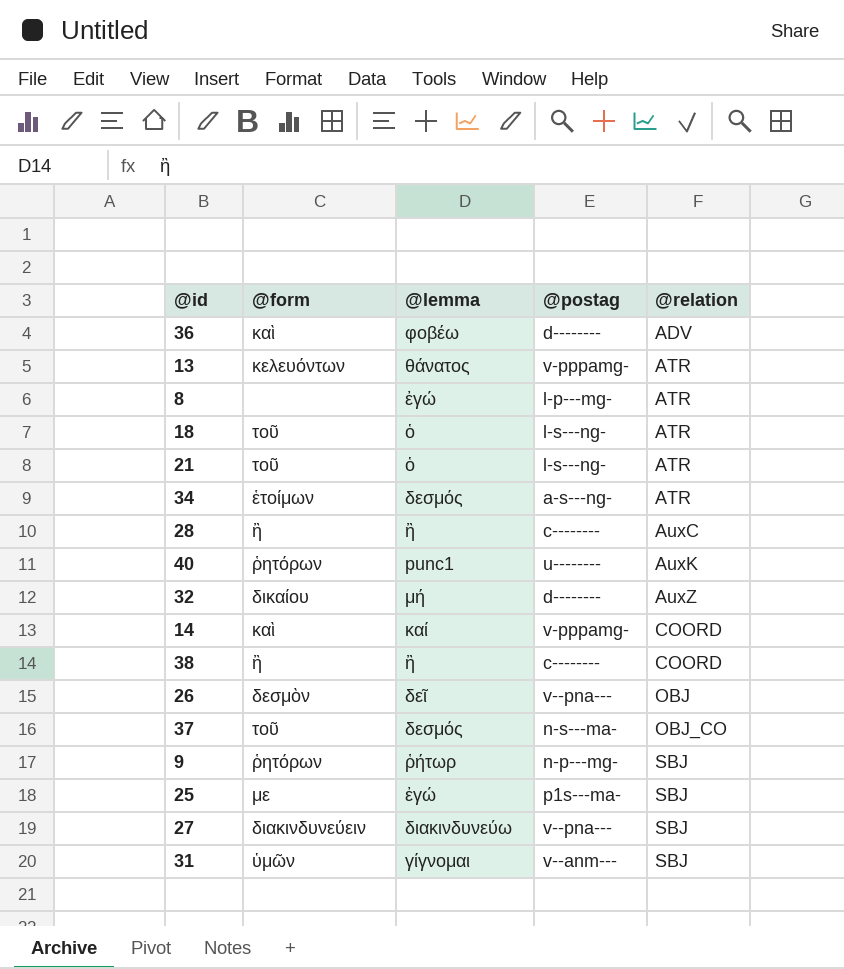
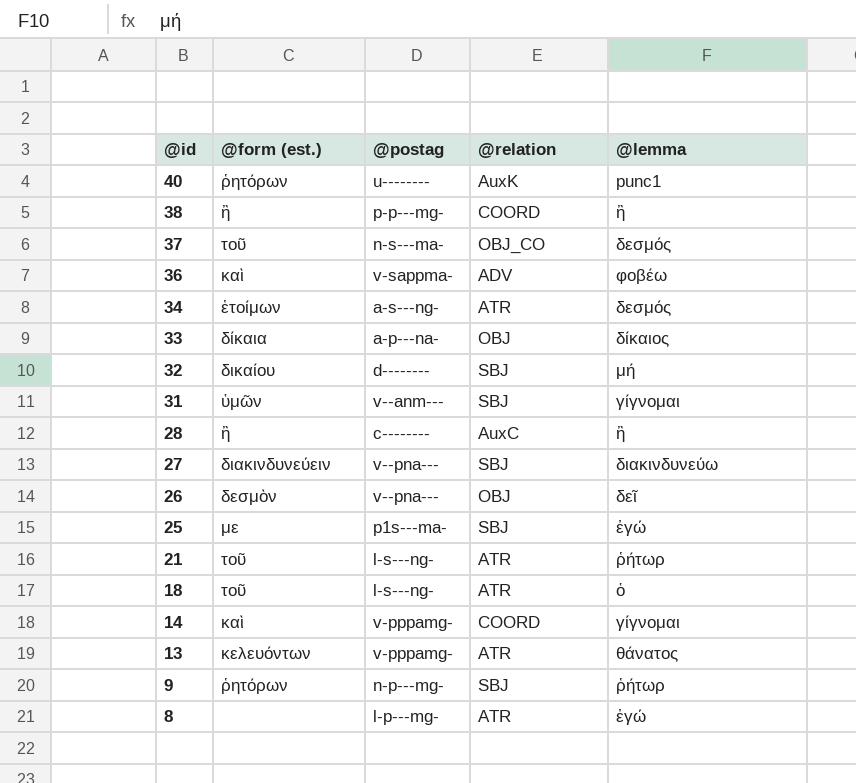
row order: @relation ascending -> @id descending
column name: @form -> @form (est.)
column @lemma | position: 3 -> 5
38 | @postag: c-------- -> p-p---mg-
36 | @postag: d-------- -> v-sappma-
row 33: none -> δίκαια | a-p---na- | OBJ | δίκαιος
32 | @relation: AuxZ -> SBJ
21 | @lemma: ὁ -> ῥήτωρ
14 | @lemma: καί -> γίγνομαι

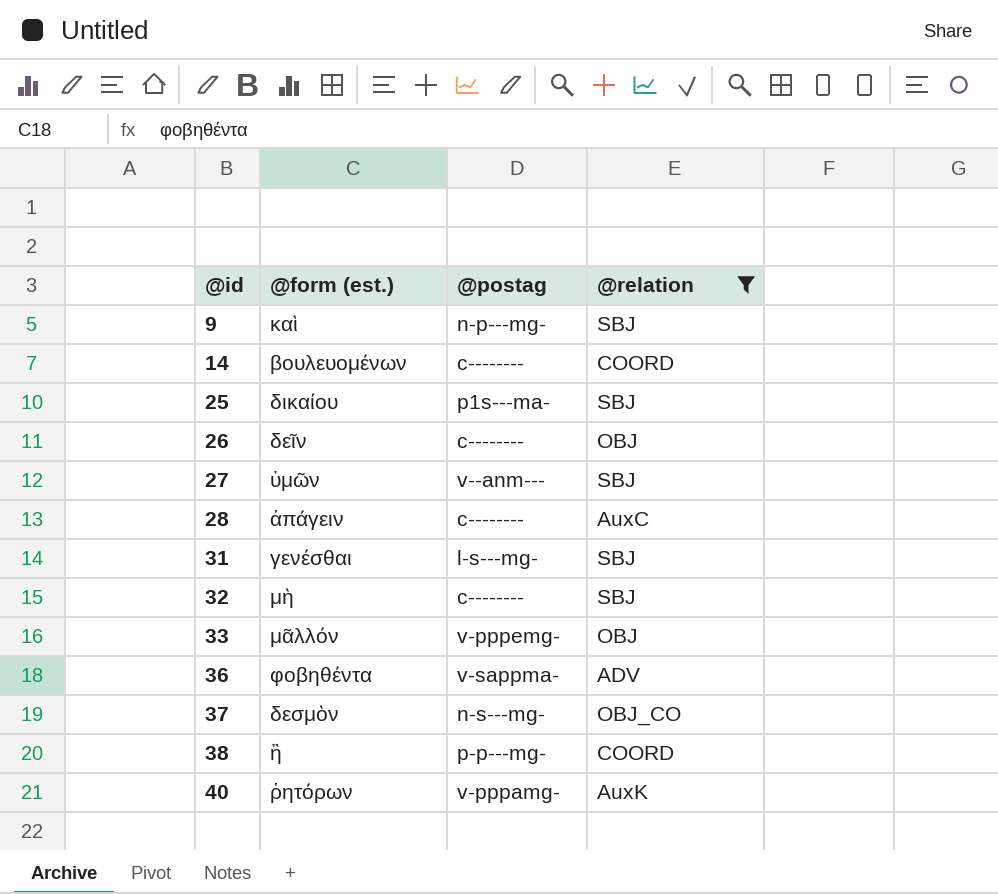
filter: none -> @relation != ATR
row order: @id descending -> @id ascending
column @lemma | position: 5 -> none
9 | @form (est.): ῥητόρων -> καὶ
14 | @form (est.): καὶ -> βουλευομένων
14 | @postag: v-pppamg- -> c--------
25 | @form (est.): με -> δικαίου
26 | @form (est.): δεσμὸν -> δεῖν
26 | @postag: v--pna--- -> c--------
27 | @form (est.): διακινδυνεύειν -> ὑμῶν
27 | @postag: v--pna--- -> v--anm---
28 | @form (est.): ἢ -> ἀπάγειν
31 | @form (est.): ὑμῶν -> γενέσθαι
31 | @postag: v--anm--- -> l-s---mg-
32 | @form (est.): δικαίου -> μὴ
32 | @postag: d-------- -> c--------
33 | @form (est.): δίκαια -> μᾶλλόν
33 | @postag: a-p---na- -> v-pppemg-
36 | @form (est.): καὶ -> φοβηθέντα
37 | @form (est.): τοῦ -> δεσμὸν
37 | @postag: n-s---ma- -> n-s---mg-
40 | @postag: u-------- -> v-pppamg-

